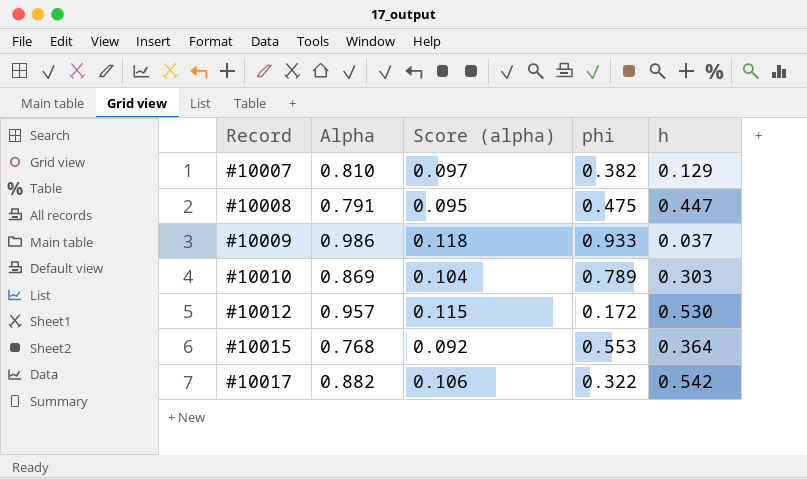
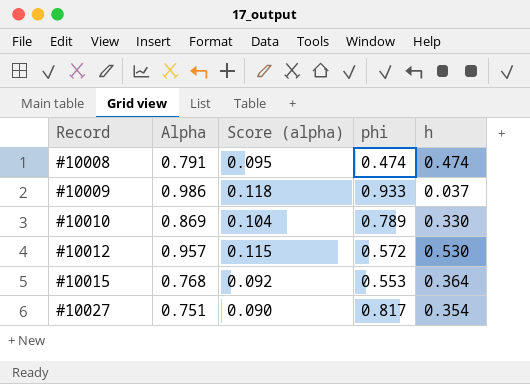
row #10007: 0.810 | 0.097 | 0.382 | 0.129 -> none
row #10017: 0.882 | 0.106 | 0.322 | 0.542 -> none
#10008 | phi: 0.475 -> 0.474
#10008 | h: 0.447 -> 0.474
#10010 | h: 0.303 -> 0.330
#10012 | phi: 0.172 -> 0.572
row #10027: none -> 0.751 | 0.090 | 0.817 | 0.354

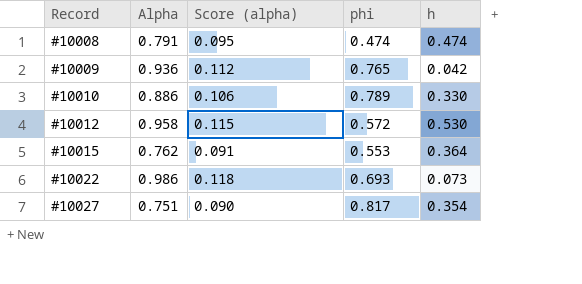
#10009 | Alpha: 0.986 -> 0.936
#10009 | Score (alpha): 0.118 -> 0.112
#10009 | phi: 0.933 -> 0.765
#10009 | h: 0.037 -> 0.042
#10010 | Alpha: 0.869 -> 0.886
#10010 | Score (alpha): 0.104 -> 0.106
#10012 | Alpha: 0.957 -> 0.958
#10015 | Alpha: 0.768 -> 0.762
#10015 | Score (alpha): 0.092 -> 0.091
row #10022: none -> 0.986 | 0.118 | 0.693 | 0.073

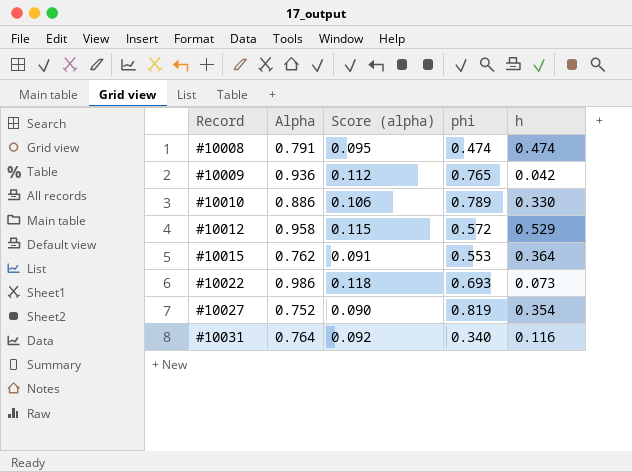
#10012 | h: 0.530 -> 0.529
#10027 | Alpha: 0.751 -> 0.752
#10027 | phi: 0.817 -> 0.819
row #10031: none -> 0.764 | 0.092 | 0.340 | 0.116

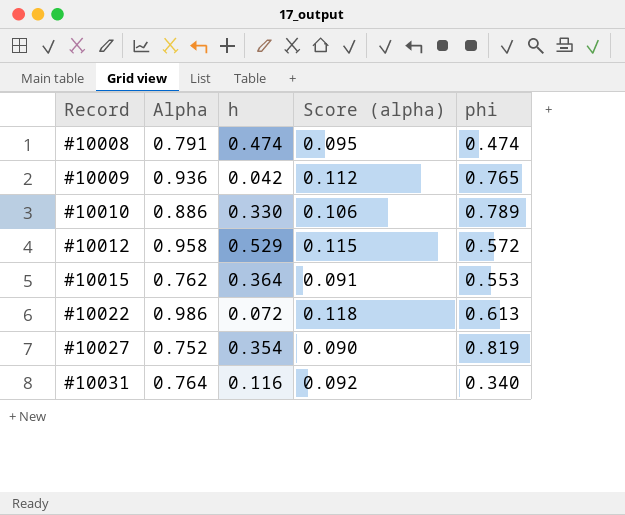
column h | position: 5 -> 3
#10022 | h: 0.073 -> 0.072
#10022 | phi: 0.693 -> 0.613

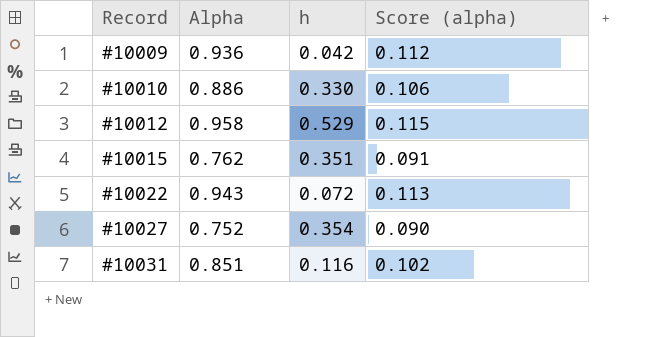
column phi | position: 5 -> none
row #10008: 0.791 | 0.474 | 0.095 | 0.474 -> none
#10015 | h: 0.364 -> 0.351
#10022 | Alpha: 0.986 -> 0.943
#10022 | Score (alpha): 0.118 -> 0.113
#10031 | Alpha: 0.764 -> 0.851
#10031 | Score (alpha): 0.092 -> 0.102

